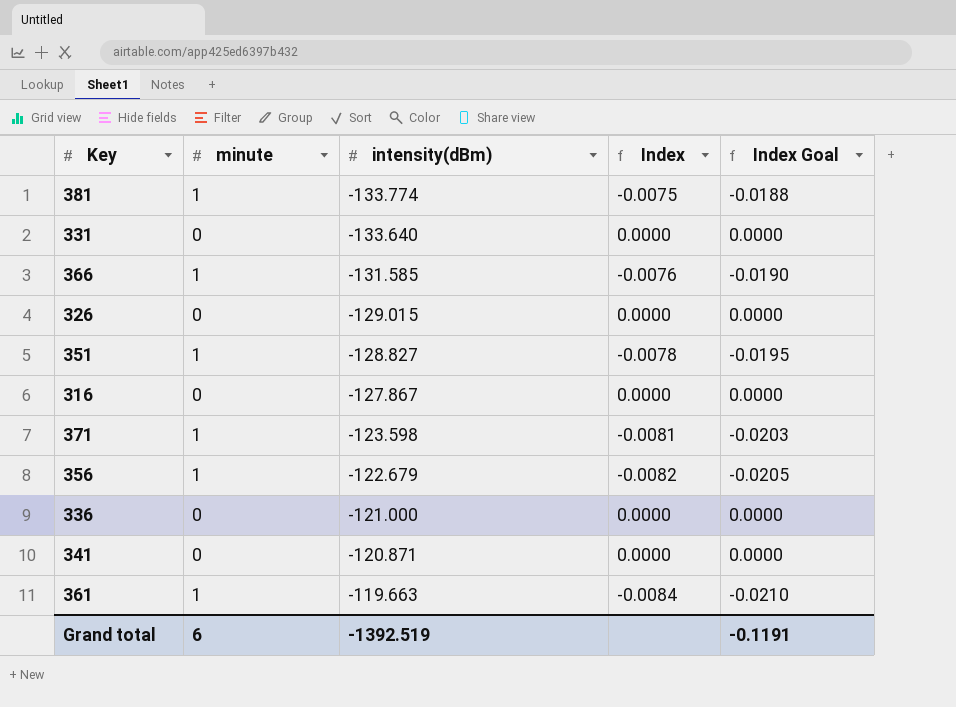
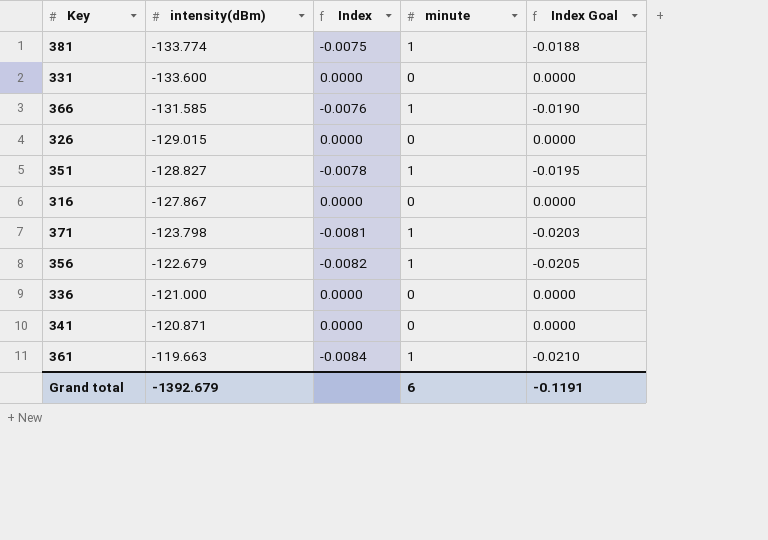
column minute | position: 2 -> 4
331 | intensity(dBm): -133.640 -> -133.600
371 | intensity(dBm): -123.598 -> -123.798
Grand total | intensity(dBm): -1392.519 -> -1392.679

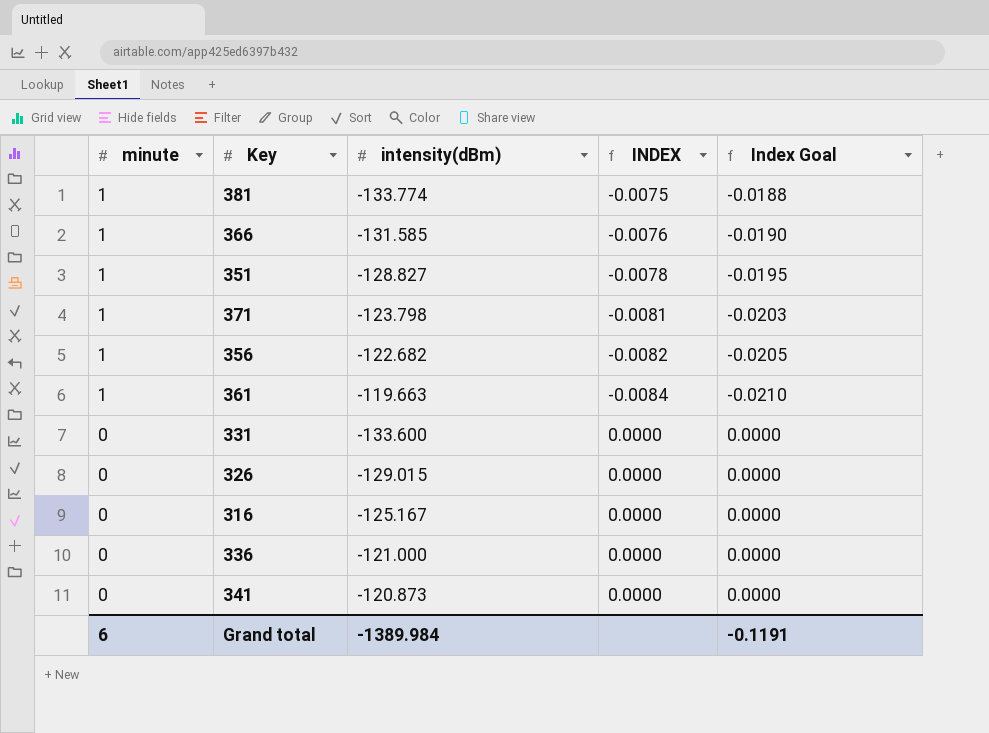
row order: intensity(dBm) ascending -> minute descending
column minute | position: 4 -> 1
column name: Index -> INDEX
356 | intensity(dBm): -122.679 -> -122.682
316 | intensity(dBm): -127.867 -> -125.167
341 | intensity(dBm): -120.871 -> -120.873
Grand total | intensity(dBm): -1392.679 -> -1389.984

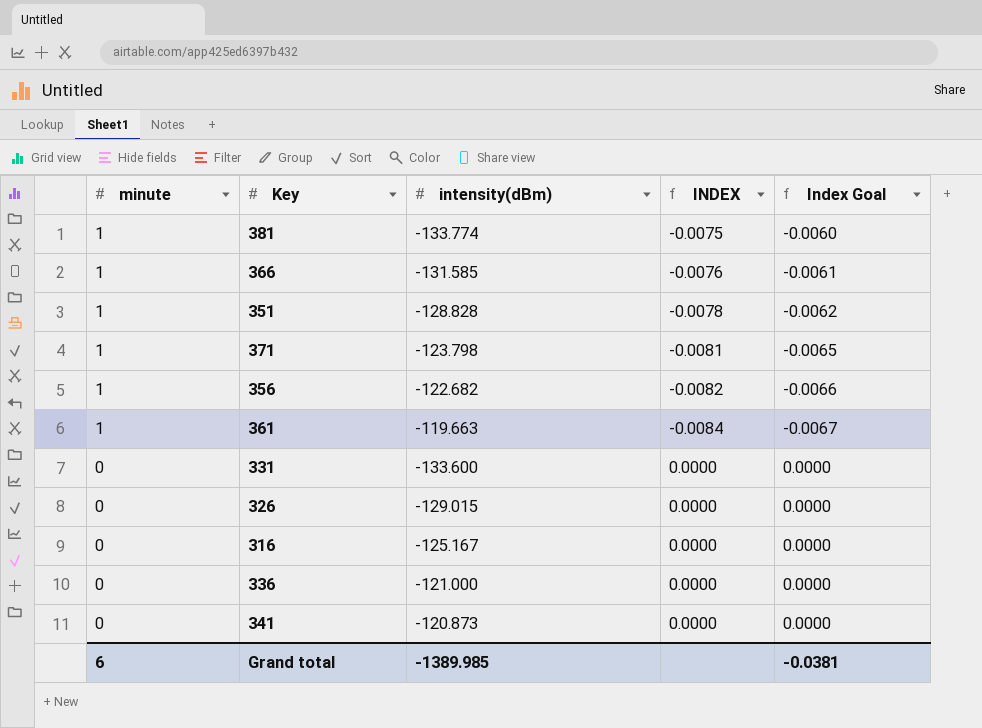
column Index Goal | formula: [INDEX] * 2.5 -> [INDEX] * 0.8
351 | intensity(dBm): -128.827 -> -128.828
Grand total | intensity(dBm): -1389.984 -> -1389.985
Grand total | Index Goal: -0.1191 -> -0.0381

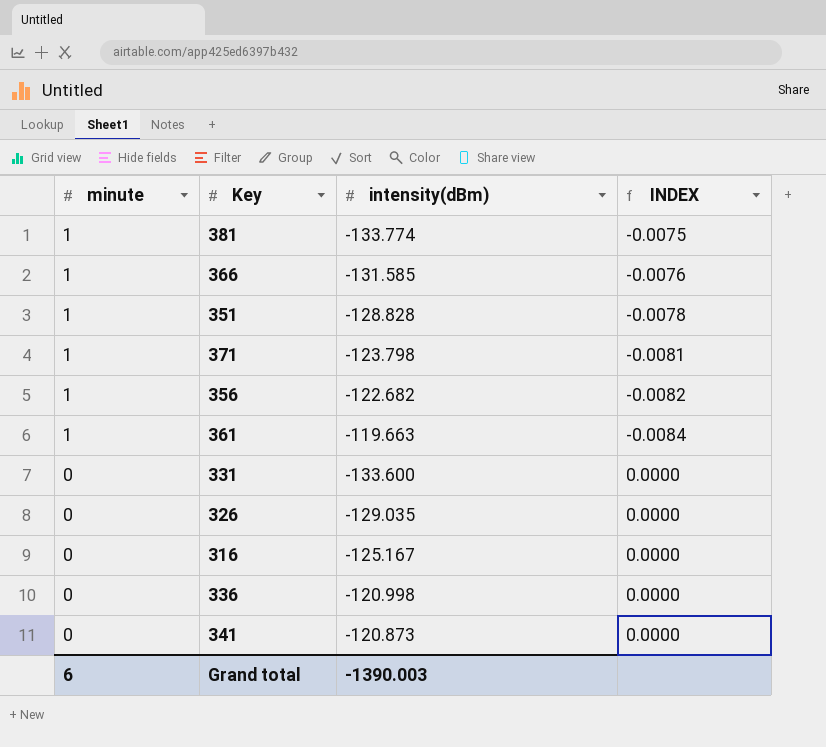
column Index Goal | formula: [INDEX] * 0.8 -> none
326 | intensity(dBm): -129.015 -> -129.035
336 | intensity(dBm): -121.000 -> -120.998
Grand total | intensity(dBm): -1389.985 -> -1390.003

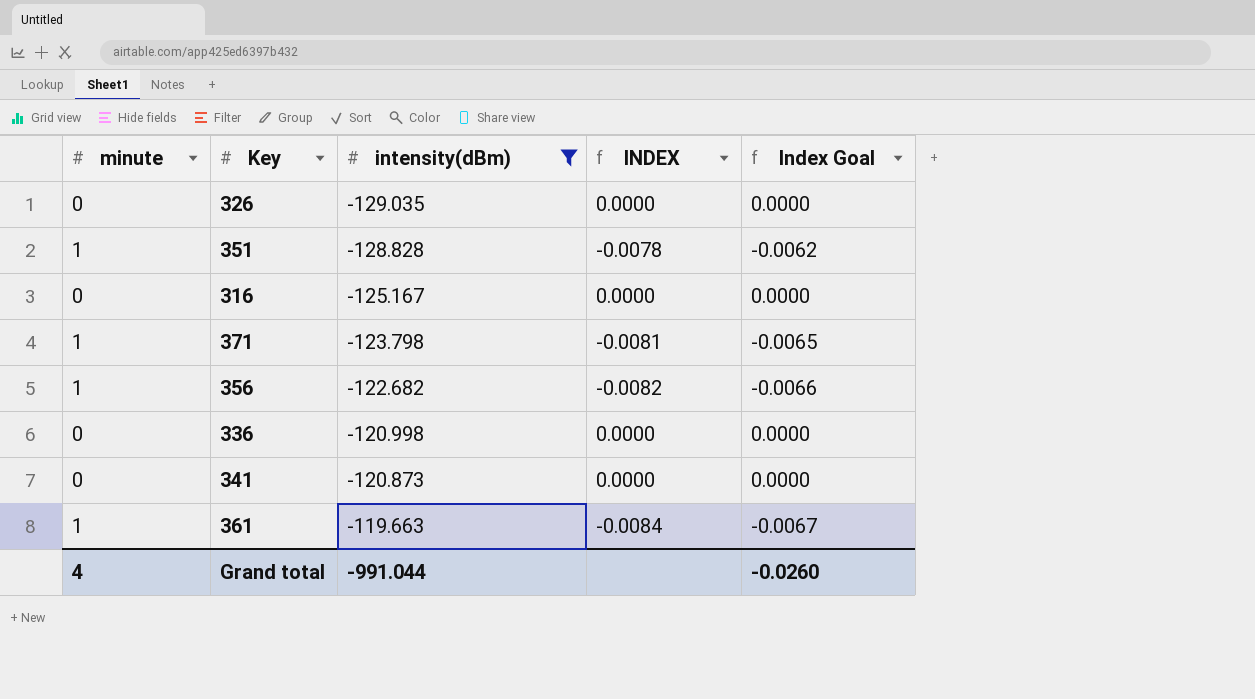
filter: none -> intensity(dBm) >= -129.035
row order: minute descending -> intensity(dBm) ascending
column Index Goal | formula: none -> [INDEX] * 0.8
Grand total | minute: 6 -> 4
Grand total | intensity(dBm): -1390.003 -> -991.044

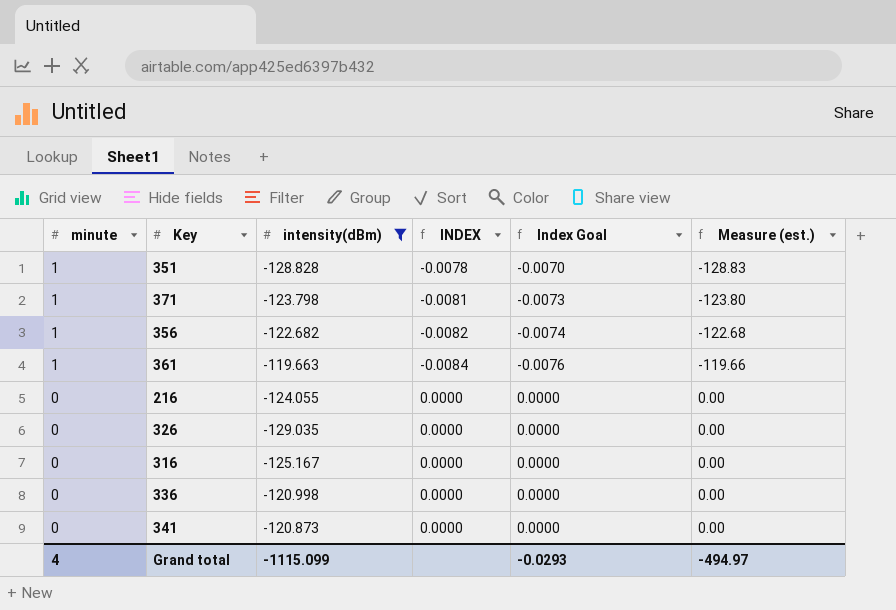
row order: intensity(dBm) ascending -> minute descending
column Index Goal | formula: [INDEX] * 0.8 -> [INDEX] * 0.9
column Measure (est.) | formula: none -> [minute] * [intensity(dBm)]
row 216: none -> 0 | -124.055 | 0.0000 | 0.0000 | 0.00
Grand total | intensity(dBm): -991.044 -> -1115.099
Grand total | Index Goal: -0.0260 -> -0.0293

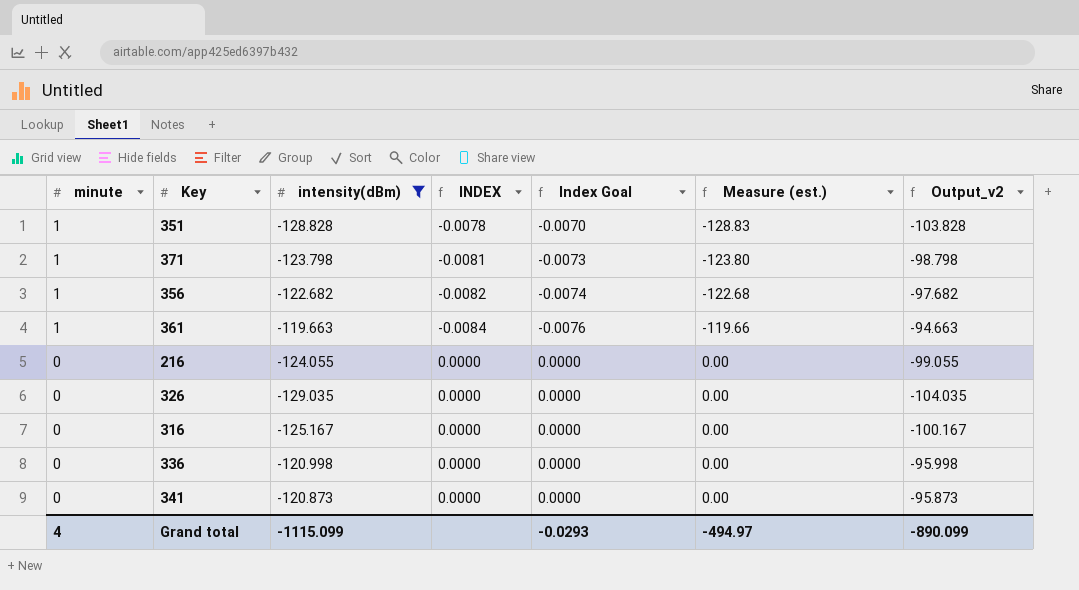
column Output_v2 | formula: none -> [intensity(dBm)] + 25

